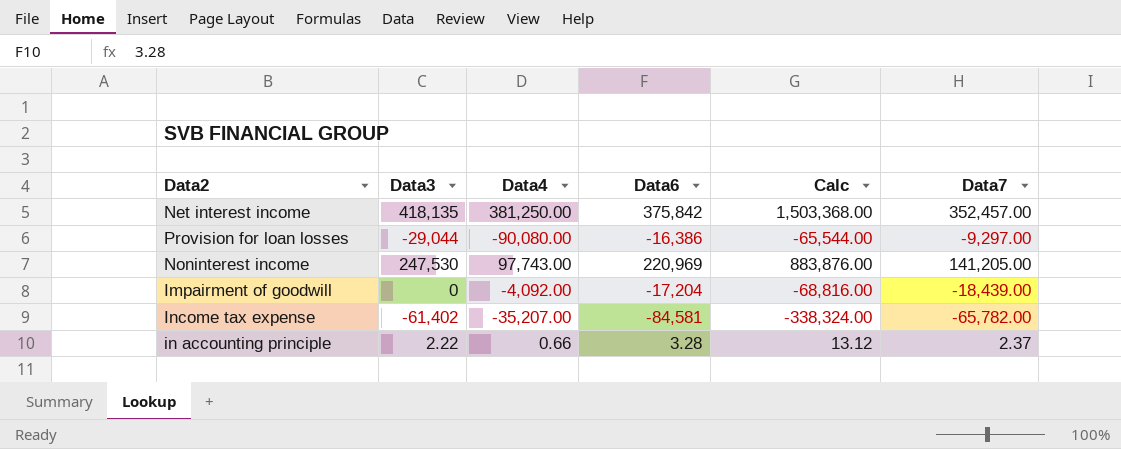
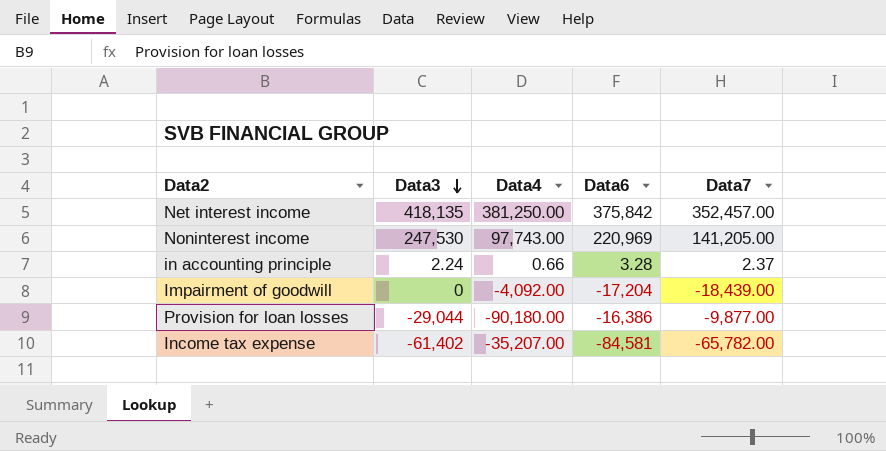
row order: none -> Data3 descending
column Calc | formula: [Data6] * 4 -> none
in accounting principle | Data3: 2.22 -> 2.24
Provision for loan losses | Data4: -90,080.00 -> -90,180.00
Provision for loan losses | Data7: -9,297.00 -> -9,877.00

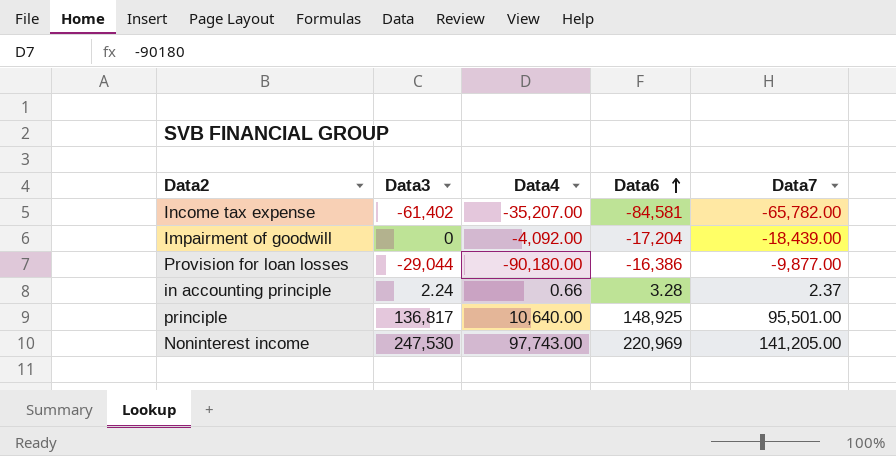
row order: Data3 descending -> Data6 ascending
row Net interest income: 418,135 | 381,250.00 | 375,842 | 352,457.00 -> none
row principle: none -> 136,817 | 10,640.00 | 148,925 | 95,501.00

